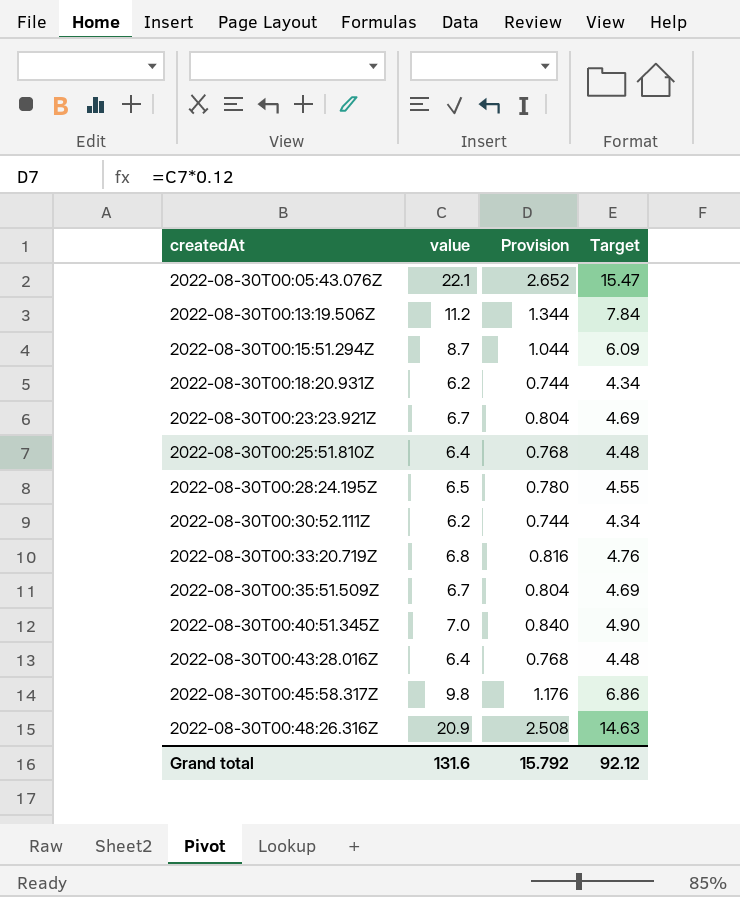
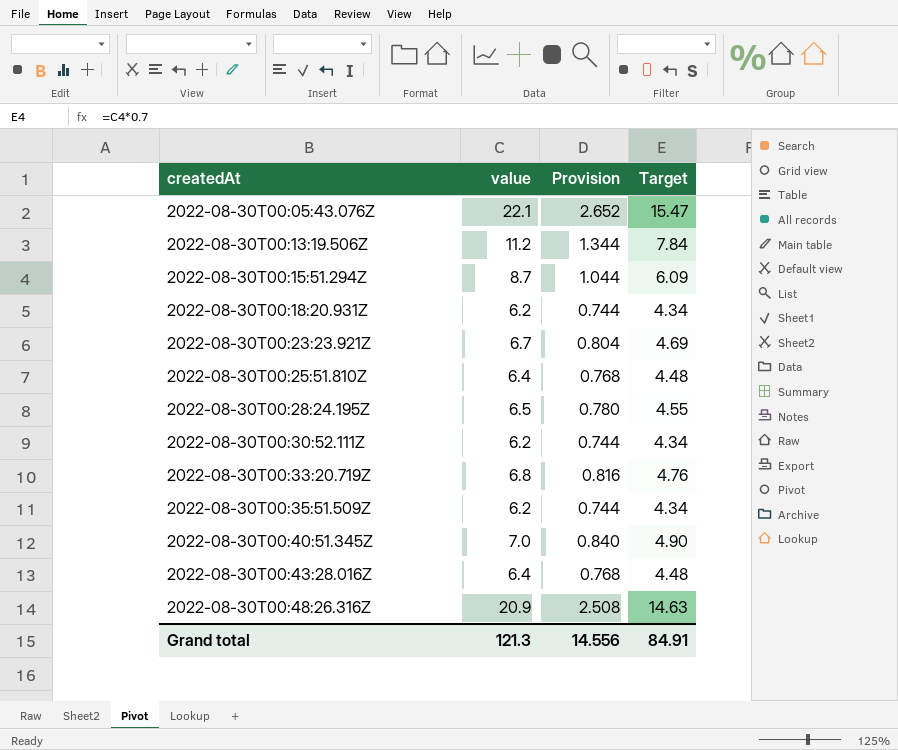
row 2022-08-30T00:45:58.317Z: 9.8 | 1.176 | 6.86 -> none
2022-08-30T00:35:51.509Z | value: 6.7 -> 6.2
2022-08-30T00:35:51.509Z | Provision: 0.804 -> 0.744
2022-08-30T00:35:51.509Z | Target: 4.69 -> 4.34
Grand total | value: 131.6 -> 121.3
Grand total | Provision: 15.792 -> 14.556
Grand total | Target: 92.12 -> 84.91

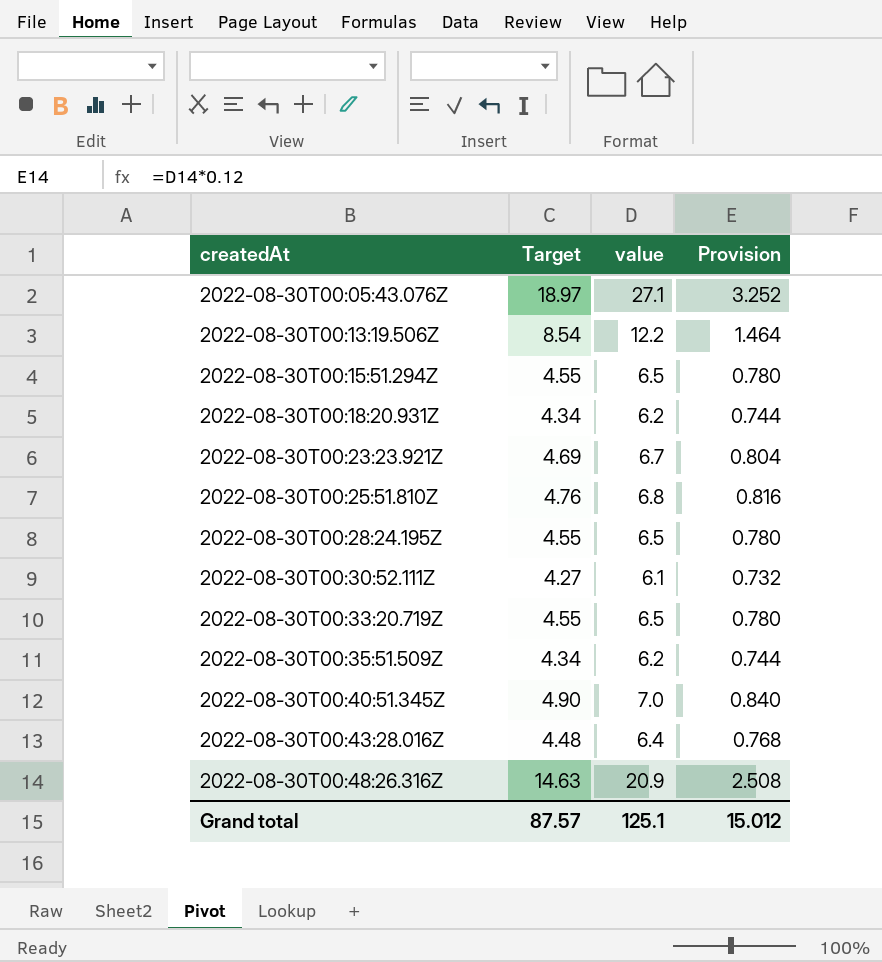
column Target | position: 4 -> 2
2022-08-30T00:05:43.076Z | Target: 15.47 -> 18.97
2022-08-30T00:05:43.076Z | value: 22.1 -> 27.1
2022-08-30T00:05:43.076Z | Provision: 2.652 -> 3.252
2022-08-30T00:13:19.506Z | Target: 7.84 -> 8.54
2022-08-30T00:13:19.506Z | value: 11.2 -> 12.2
2022-08-30T00:13:19.506Z | Provision: 1.344 -> 1.464
2022-08-30T00:15:51.294Z | Target: 6.09 -> 4.55
2022-08-30T00:15:51.294Z | value: 8.7 -> 6.5
2022-08-30T00:15:51.294Z | Provision: 1.044 -> 0.780
2022-08-30T00:25:51.810Z | Target: 4.48 -> 4.76
2022-08-30T00:25:51.810Z | value: 6.4 -> 6.8
2022-08-30T00:25:51.810Z | Provision: 0.768 -> 0.816
2022-08-30T00:30:52.111Z | Target: 4.34 -> 4.27
2022-08-30T00:30:52.111Z | value: 6.2 -> 6.1
2022-08-30T00:30:52.111Z | Provision: 0.744 -> 0.732
2022-08-30T00:33:20.719Z | Target: 4.76 -> 4.55
2022-08-30T00:33:20.719Z | value: 6.8 -> 6.5
2022-08-30T00:33:20.719Z | Provision: 0.816 -> 0.780
Grand total | Target: 84.91 -> 87.57
Grand total | value: 121.3 -> 125.1
Grand total | Provision: 14.556 -> 15.012

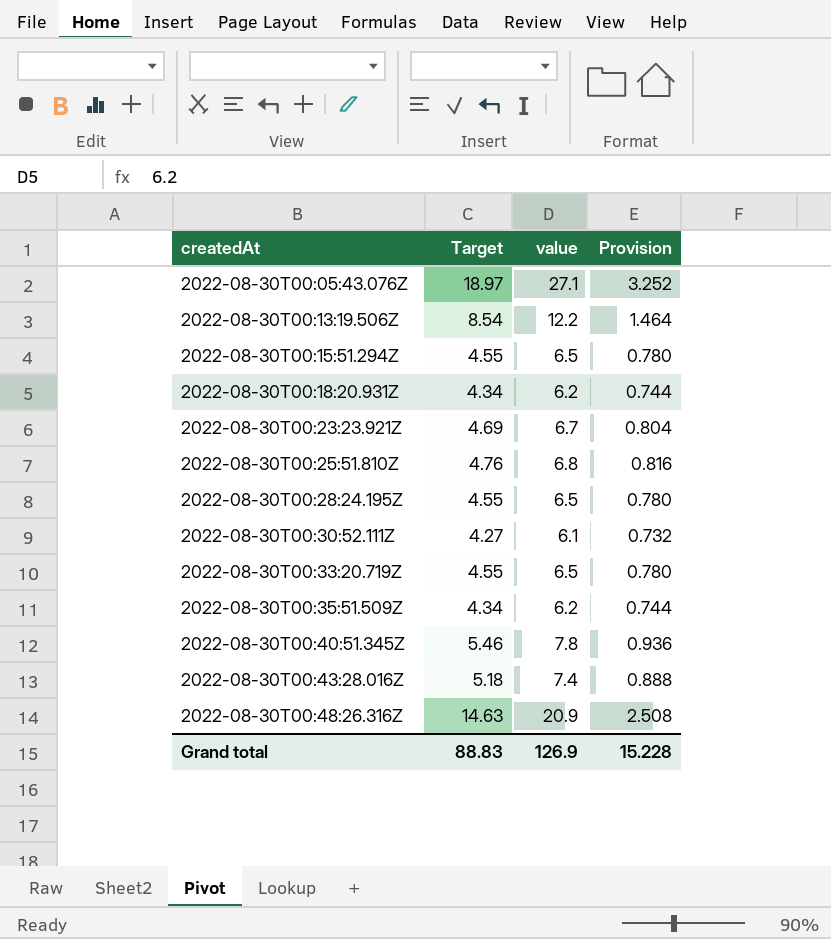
2022-08-30T00:40:51.345Z | Target: 4.90 -> 5.46
2022-08-30T00:40:51.345Z | value: 7.0 -> 7.8
2022-08-30T00:40:51.345Z | Provision: 0.840 -> 0.936
2022-08-30T00:43:28.016Z | Target: 4.48 -> 5.18
2022-08-30T00:43:28.016Z | value: 6.4 -> 7.4
2022-08-30T00:43:28.016Z | Provision: 0.768 -> 0.888
Grand total | Target: 87.57 -> 88.83
Grand total | value: 125.1 -> 126.9
Grand total | Provision: 15.012 -> 15.228

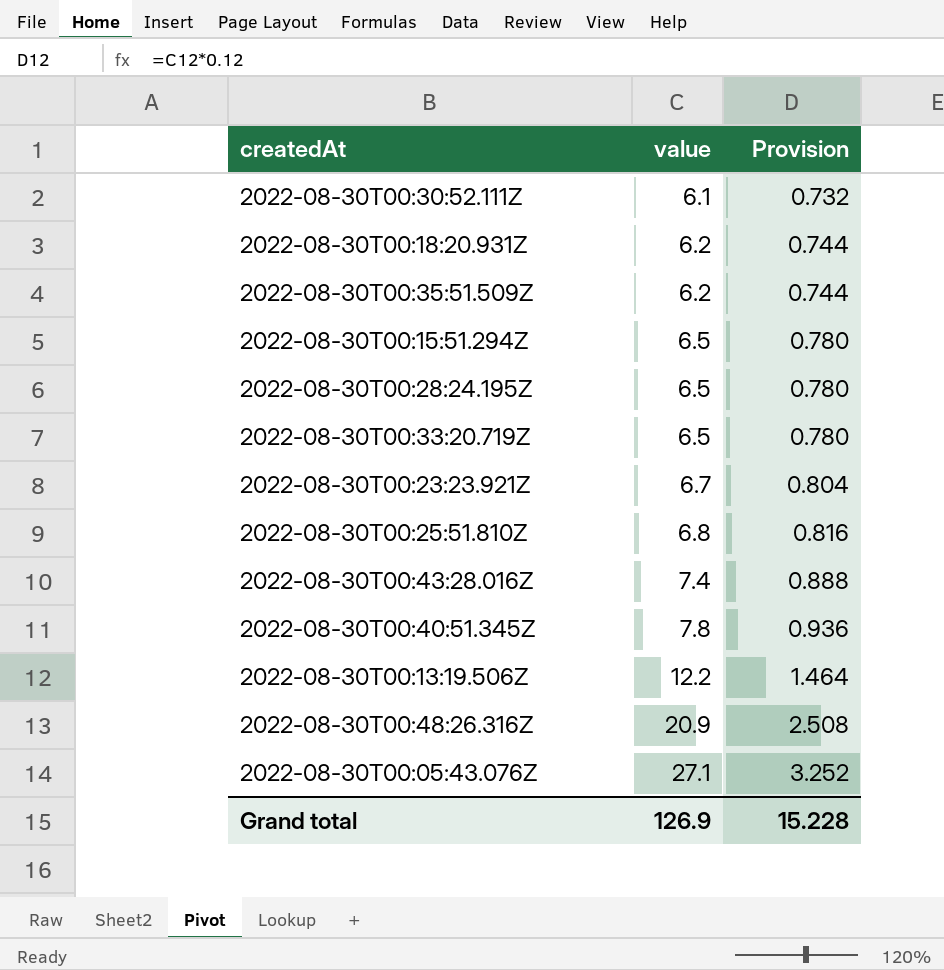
row order: createdAt ascending -> value ascending
column Target | formula: [value] * 0.7 -> none

